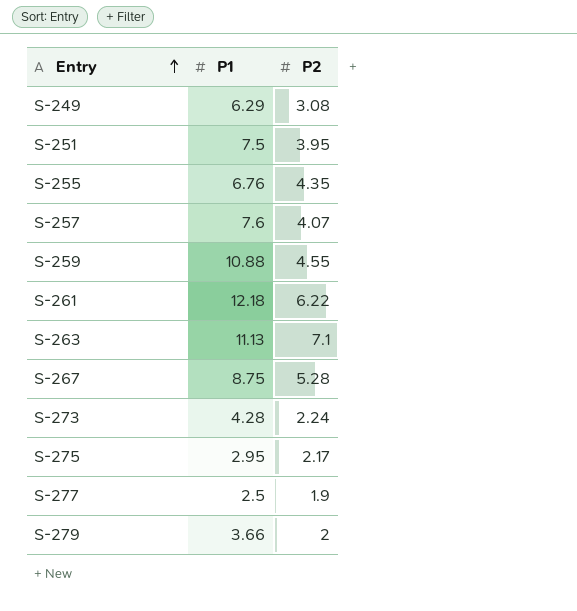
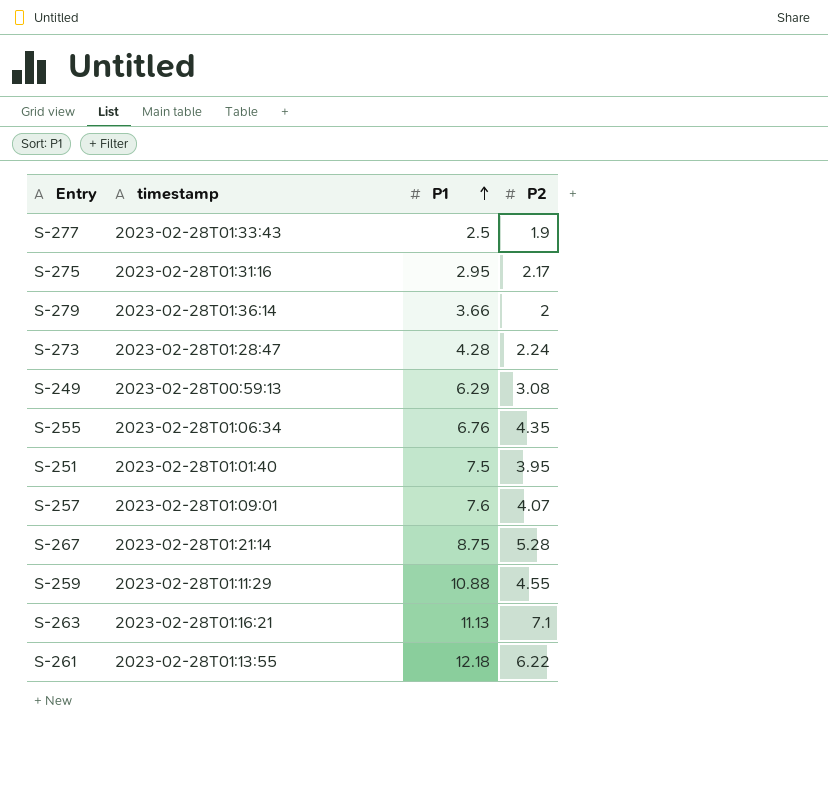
row order: Entry ascending -> P1 ascending
column timestamp | position: none -> 2

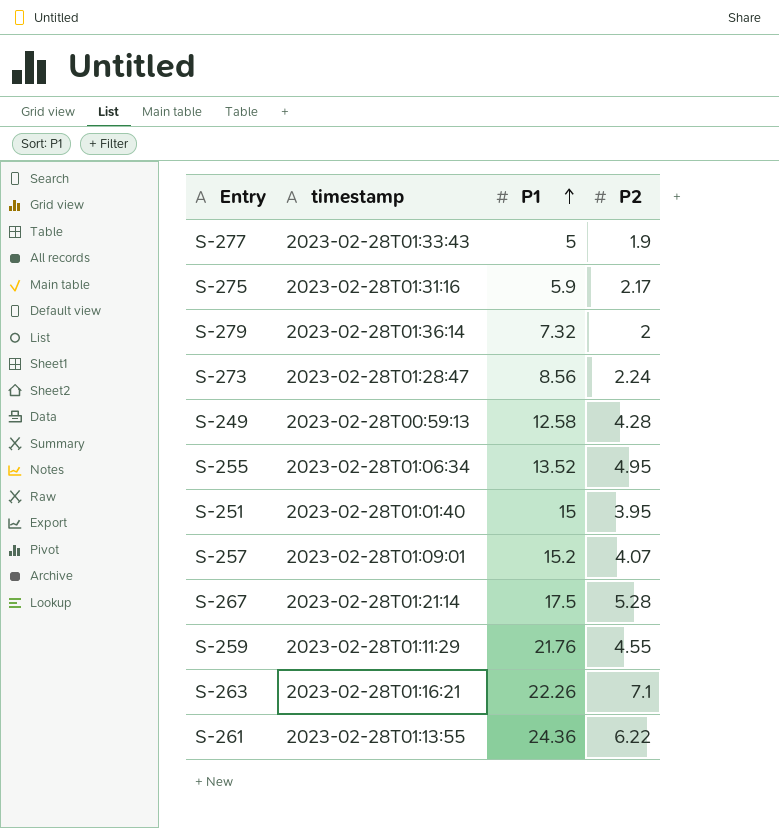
S-277 | P1: 2.5 -> 5
S-275 | P1: 2.95 -> 5.9
S-279 | P1: 3.66 -> 7.32
S-273 | P1: 4.28 -> 8.56
S-249 | P1: 6.29 -> 12.58
S-249 | P2: 3.08 -> 4.28
S-255 | P1: 6.76 -> 13.52
S-255 | P2: 4.35 -> 4.95
S-251 | P1: 7.5 -> 15
S-257 | P1: 7.6 -> 15.2
S-267 | P1: 8.75 -> 17.5
S-259 | P1: 10.88 -> 21.76
S-263 | P1: 11.13 -> 22.26
S-261 | P1: 12.18 -> 24.36

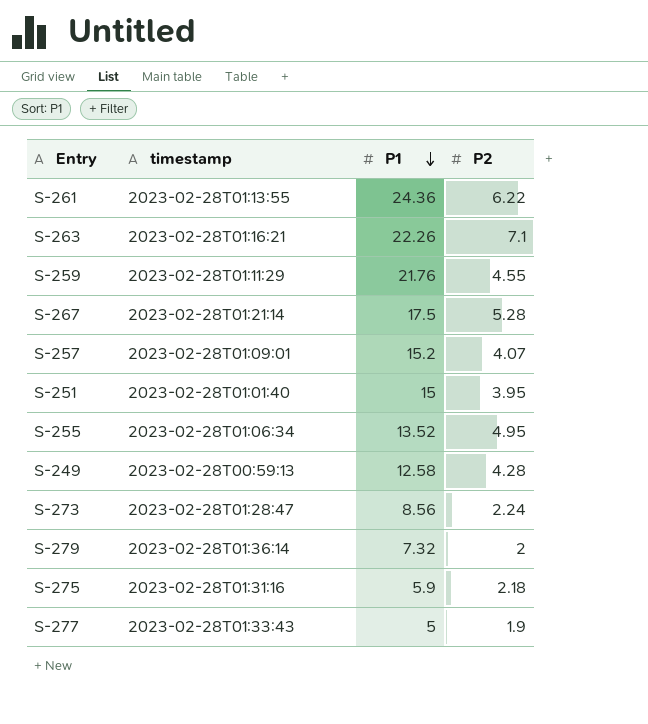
row order: P1 ascending -> P1 descending
S-275 | P2: 2.17 -> 2.18

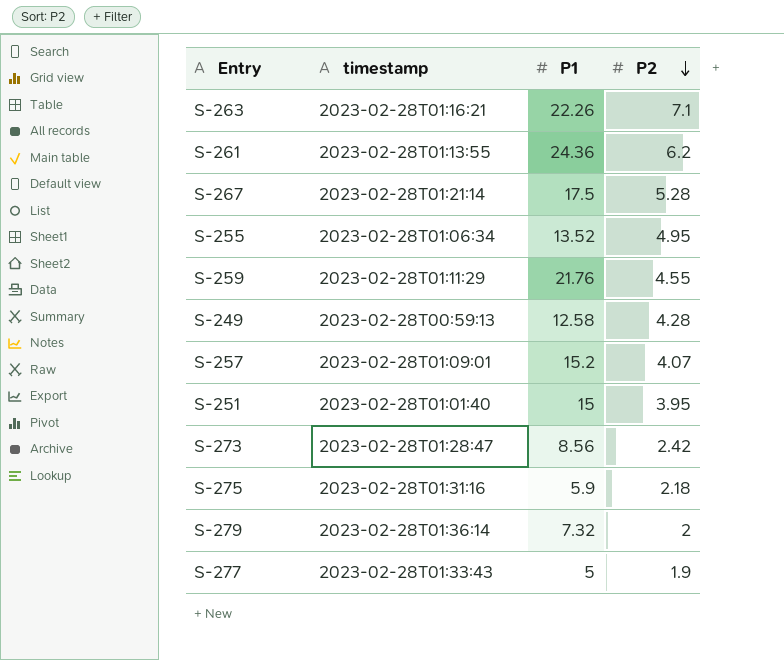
row order: P1 descending -> P2 descending
S-261 | P2: 6.22 -> 6.2
S-273 | P2: 2.24 -> 2.42

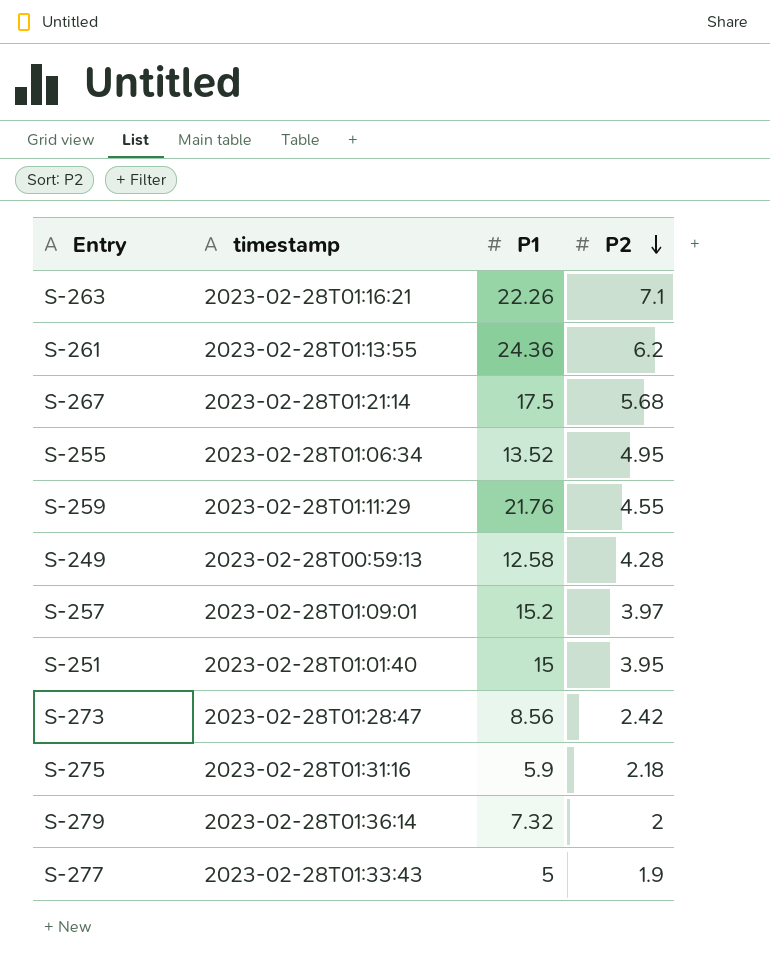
S-267 | P2: 5.28 -> 5.68
S-257 | P2: 4.07 -> 3.97

